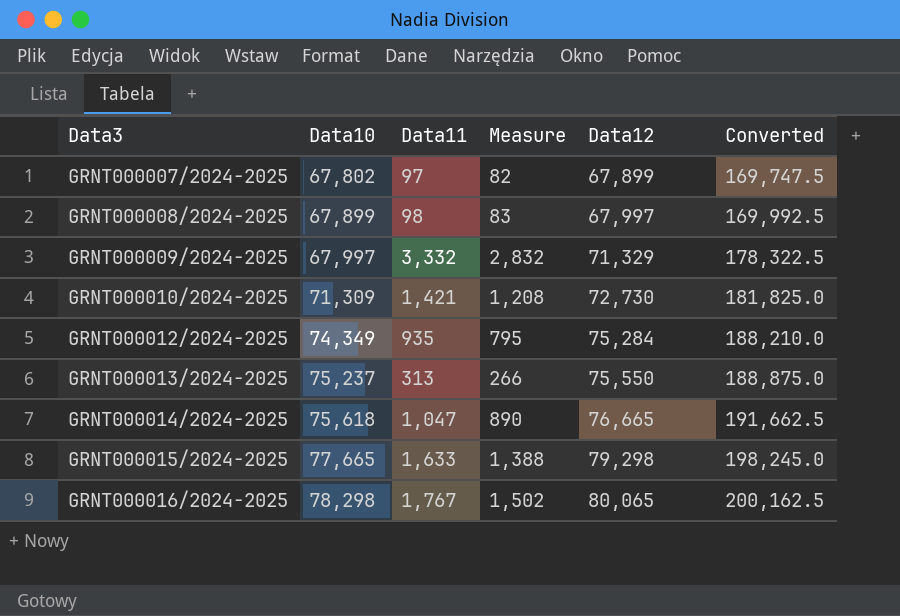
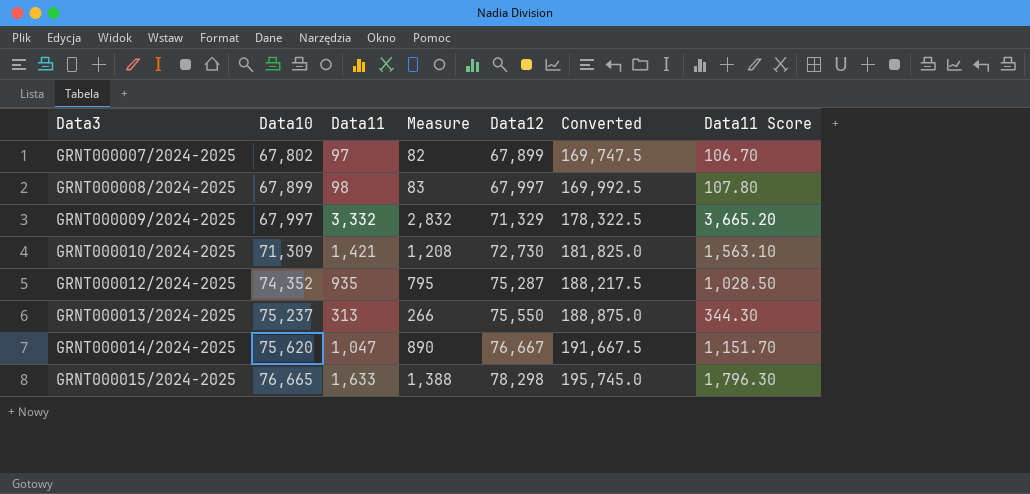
column Data11 Score | formula: none -> [Data11] * 1.1
row GRNT000016/2024-2025: 78,298 | 1,767 | 1,502 | 80,065 | 200,162.5 -> none
GRNT000012/2024-2025 | Data10: 74,349 -> 74,352
GRNT000012/2024-2025 | Data12: 75,284 -> 75,287
GRNT000012/2024-2025 | Converted: 188,210.0 -> 188,217.5
GRNT000014/2024-2025 | Data10: 75,618 -> 75,620
GRNT000014/2024-2025 | Data12: 76,665 -> 76,667
GRNT000014/2024-2025 | Converted: 191,662.5 -> 191,667.5
GRNT000015/2024-2025 | Data10: 77,665 -> 76,665
GRNT000015/2024-2025 | Data12: 79,298 -> 78,298
GRNT000015/2024-2025 | Converted: 198,245.0 -> 195,745.0

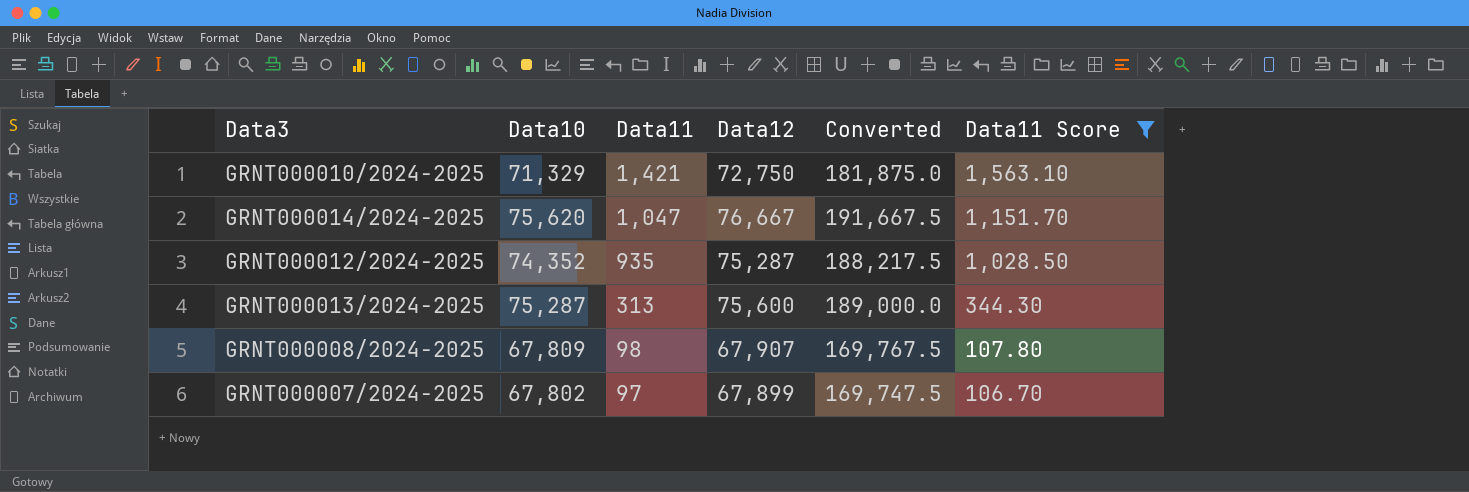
filter: none -> Data11 Score <= 1,563.10
row order: Data3 ascending -> Data11 descending
column Measure | formula: [Data11] * 0.85 -> none
GRNT000010/2024-2025 | Data10: 71,309 -> 71,329
GRNT000010/2024-2025 | Data12: 72,730 -> 72,750
GRNT000010/2024-2025 | Converted: 181,825.0 -> 181,875.0
GRNT000013/2024-2025 | Data10: 75,237 -> 75,287
GRNT000013/2024-2025 | Data12: 75,550 -> 75,600
GRNT000013/2024-2025 | Converted: 188,875.0 -> 189,000.0
GRNT000008/2024-2025 | Data10: 67,899 -> 67,809
GRNT000008/2024-2025 | Data12: 67,997 -> 67,907
GRNT000008/2024-2025 | Converted: 169,992.5 -> 169,767.5

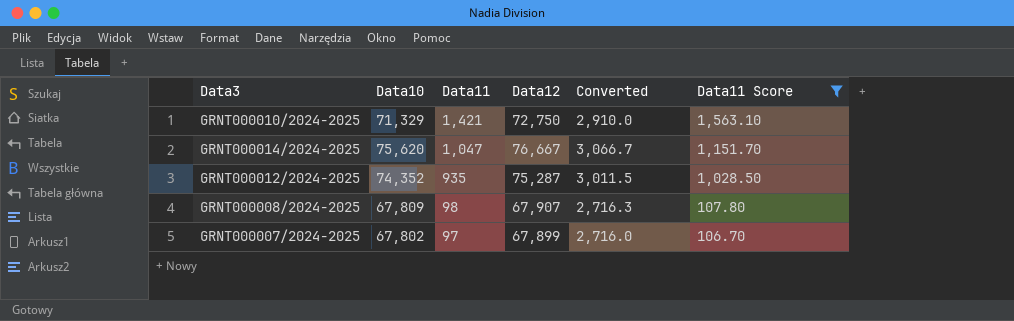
column Converted | formula: [Data12] * 2.5 -> [Data12] * 0.04
row GRNT000013/2024-2025: 75,287 | 313 | 75,600 | 189,000.0 | 344.30 -> none

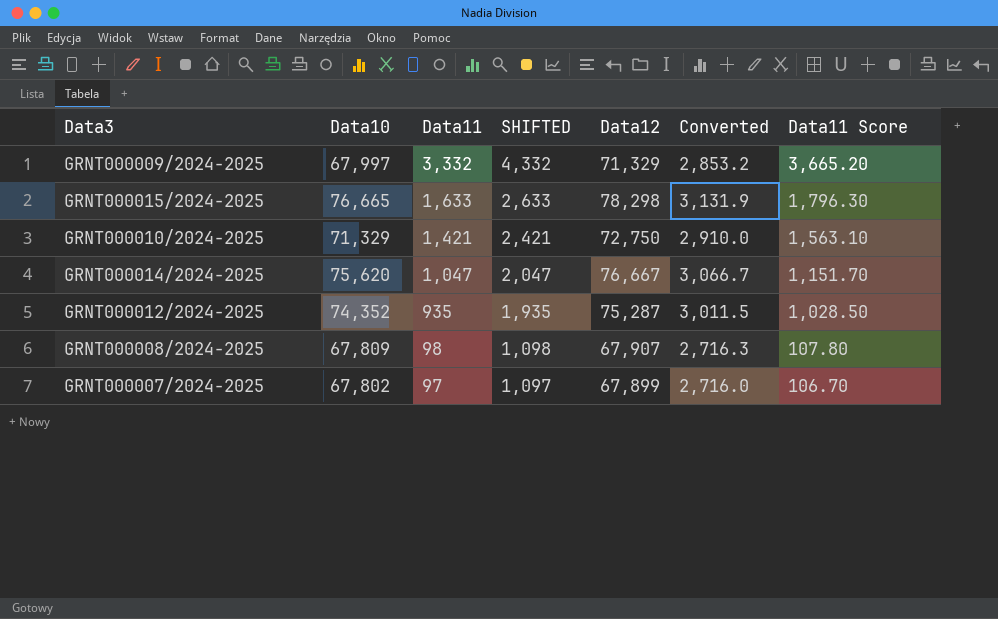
filter: Data11 Score <= 1,563.10 -> none
column SHIFTED | formula: none -> [Data11] + 1000

